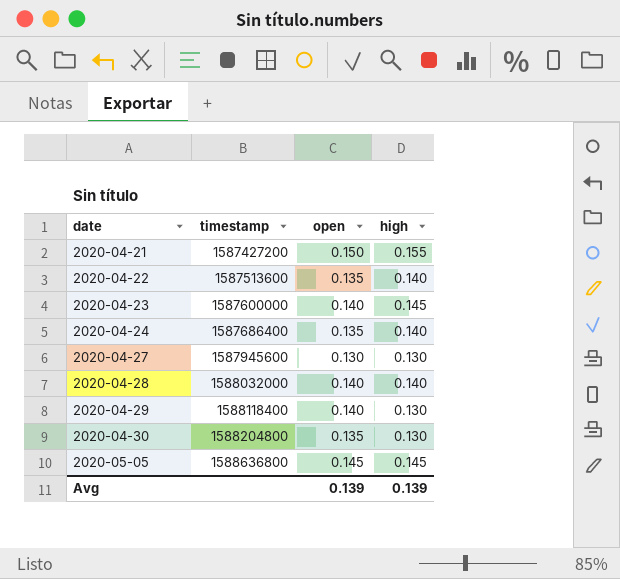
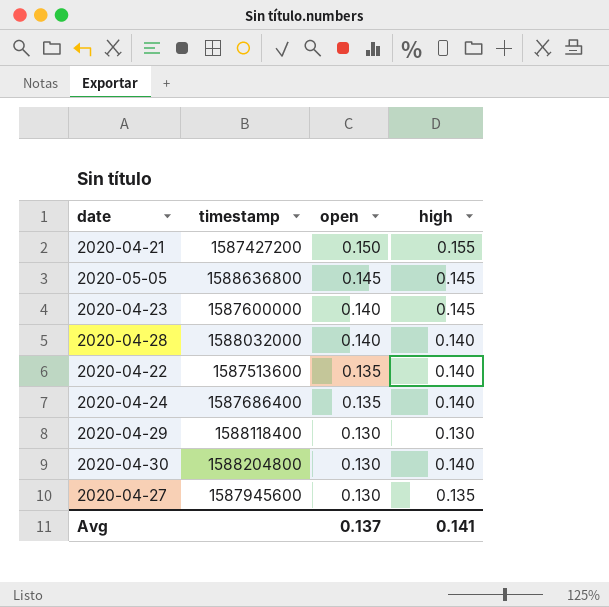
row order: date ascending -> open descending
2020-04-29 | open: 0.140 -> 0.130
2020-04-30 | open: 0.135 -> 0.130
2020-04-30 | high: 0.130 -> 0.140
2020-04-27 | high: 0.130 -> 0.135
Avg | open: 0.139 -> 0.137
Avg | high: 0.139 -> 0.141

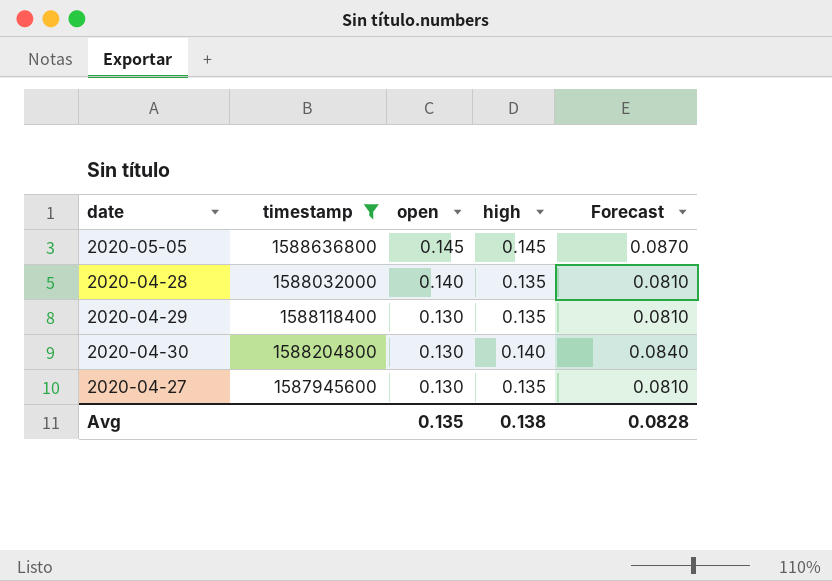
filter: none -> timestamp >= 1587945600
column Forecast | formula: none -> [high] * 0.6
2020-04-28 | high: 0.140 -> 0.135
2020-04-29 | high: 0.130 -> 0.135
Avg | open: 0.137 -> 0.135
Avg | high: 0.141 -> 0.138

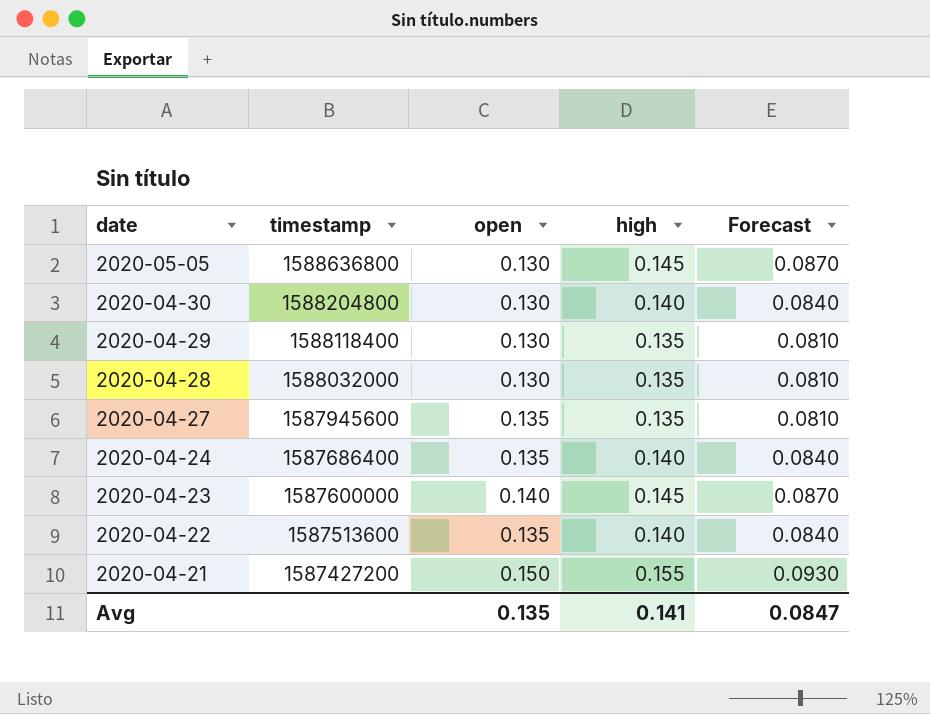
filter: timestamp >= 1587945600 -> none
row order: open descending -> date descending
2020-05-05 | open: 0.145 -> 0.130
2020-04-28 | open: 0.140 -> 0.130
2020-04-27 | open: 0.130 -> 0.135
Avg | high: 0.138 -> 0.141
Avg | Forecast: 0.0828 -> 0.0847

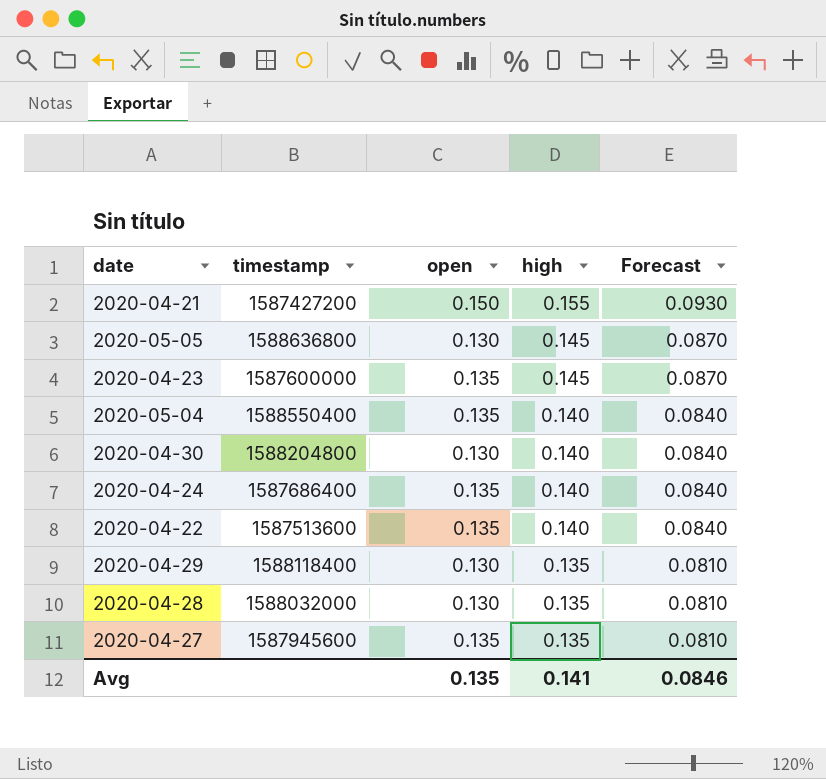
row order: date descending -> high descending
2020-04-23 | open: 0.140 -> 0.135
row 2020-05-04: none -> 1588550400 | 0.135 | 0.140 | 0.0840
Avg | Forecast: 0.0847 -> 0.0846

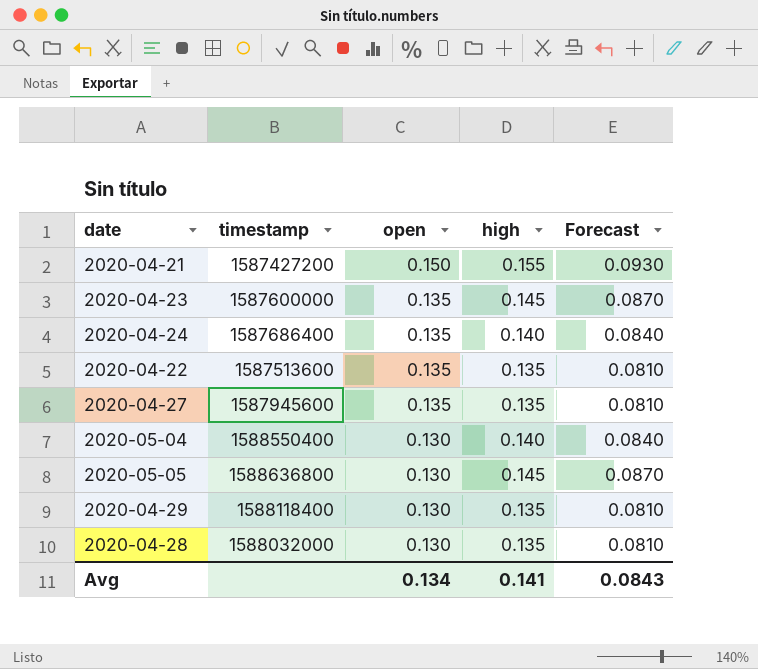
row order: high descending -> open descending
row 2020-04-30: 1588204800 | 0.130 | 0.140 | 0.0840 -> none
2020-04-22 | high: 0.140 -> 0.135
2020-04-22 | Forecast: 0.0840 -> 0.0810
2020-05-04 | open: 0.135 -> 0.130
Avg | open: 0.135 -> 0.134
Avg | Forecast: 0.0846 -> 0.0843

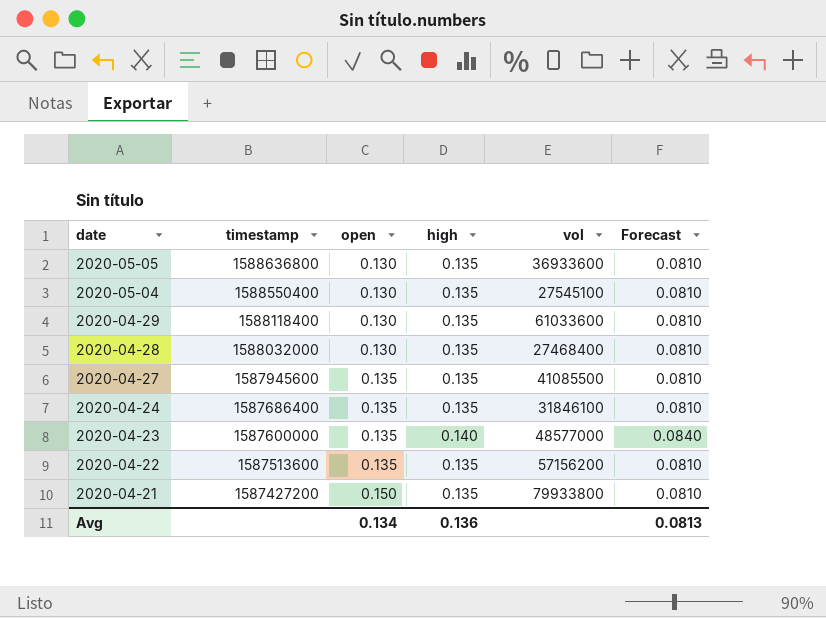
row order: open descending -> date descending
column vol | position: none -> 5
2020-05-05 | high: 0.145 -> 0.135
2020-05-05 | Forecast: 0.0870 -> 0.0810
2020-05-04 | high: 0.140 -> 0.135
2020-05-04 | Forecast: 0.0840 -> 0.0810
2020-04-24 | high: 0.140 -> 0.135
2020-04-24 | Forecast: 0.0840 -> 0.0810
2020-04-23 | high: 0.145 -> 0.140
2020-04-23 | Forecast: 0.0870 -> 0.0840
2020-04-21 | high: 0.155 -> 0.135
2020-04-21 | Forecast: 0.0930 -> 0.0810
Avg | high: 0.141 -> 0.136
Avg | Forecast: 0.0843 -> 0.0813

